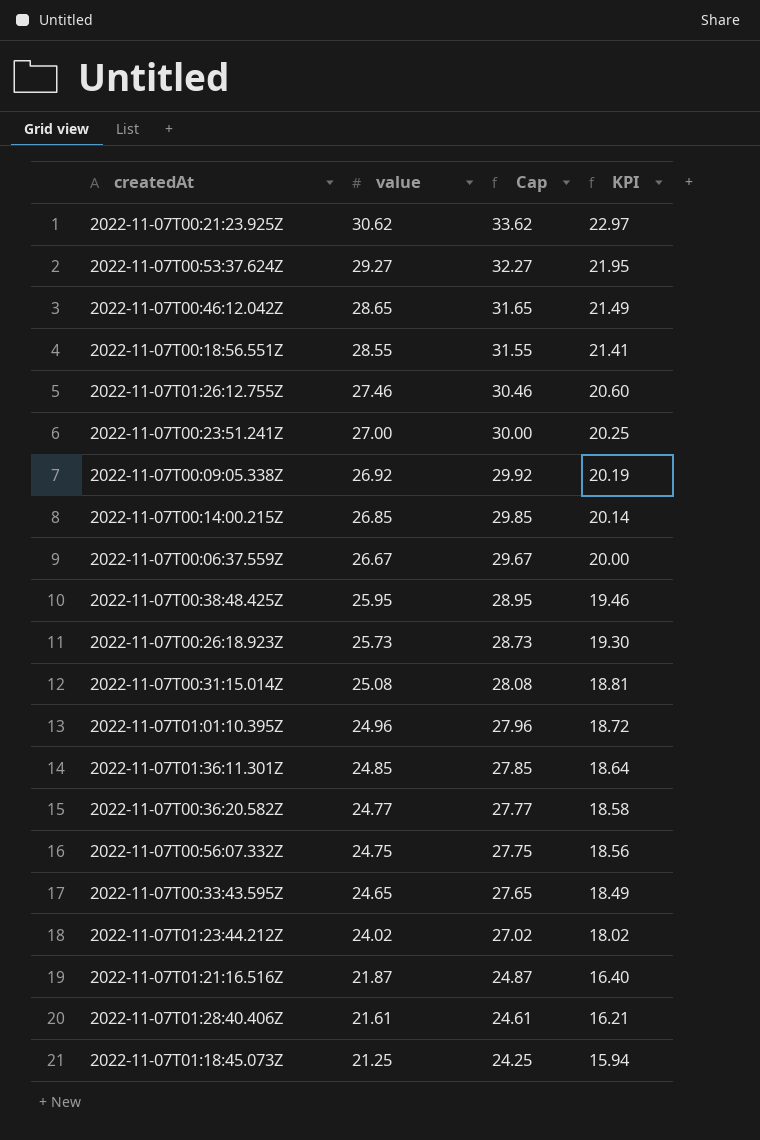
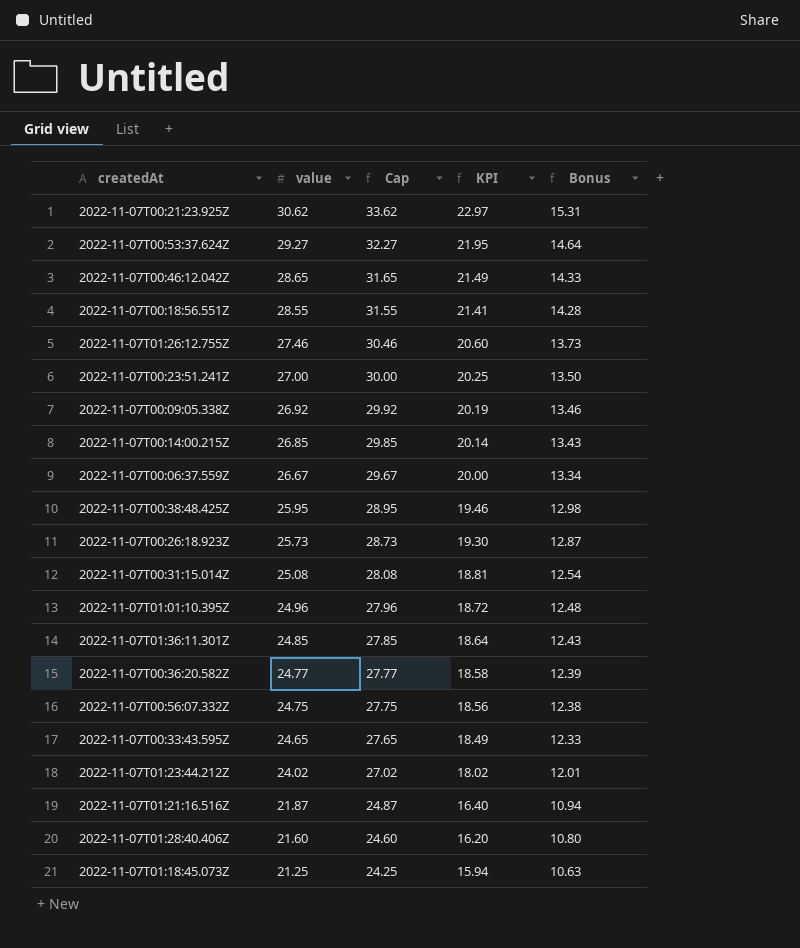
column Bonus | formula: none -> [value] * 0.5
2022-11-07T01:28:40.406Z | value: 21.61 -> 21.60
2022-11-07T01:28:40.406Z | Cap: 24.61 -> 24.60
2022-11-07T01:28:40.406Z | KPI: 16.21 -> 16.20

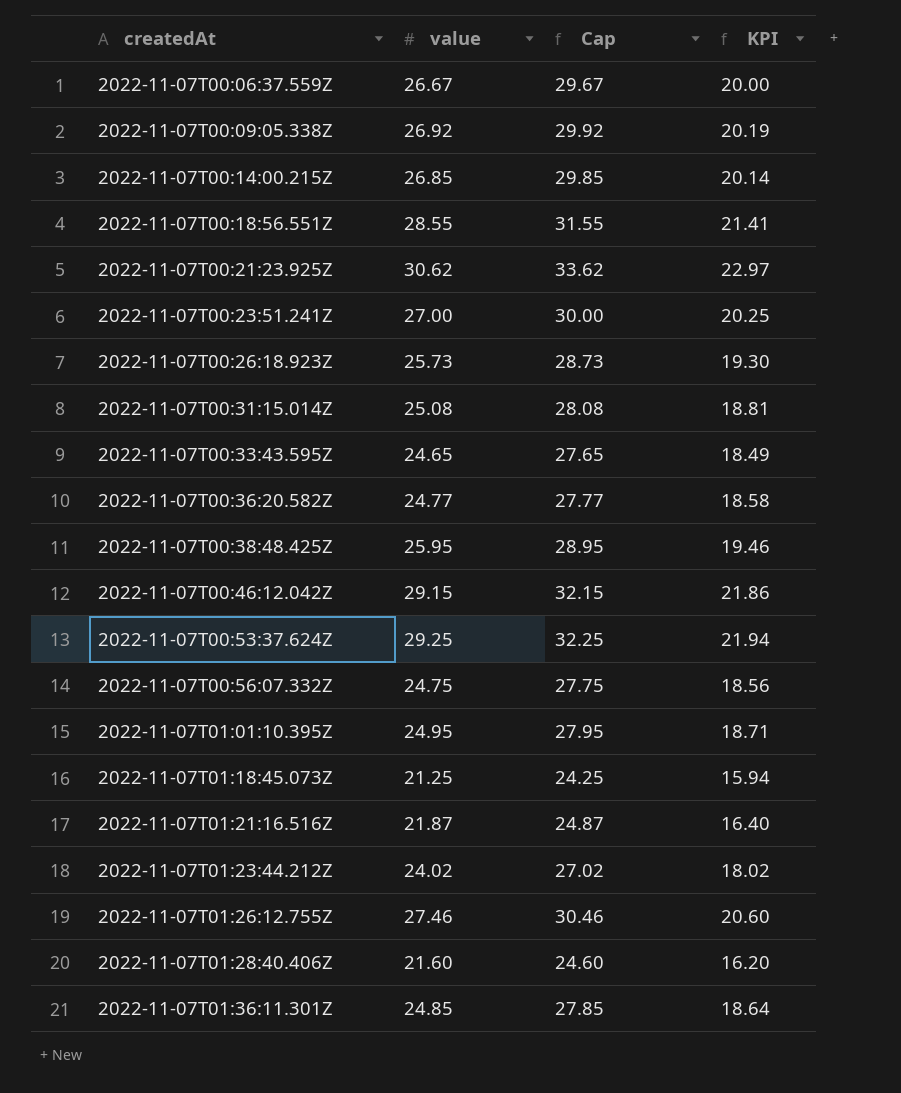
row order: value descending -> createdAt ascending
column Bonus | formula: [value] * 0.5 -> none
2022-11-07T00:46:12.042Z | value: 28.65 -> 29.15
2022-11-07T00:46:12.042Z | Cap: 31.65 -> 32.15
2022-11-07T00:46:12.042Z | KPI: 21.49 -> 21.86
2022-11-07T00:53:37.624Z | value: 29.27 -> 29.25
2022-11-07T00:53:37.624Z | Cap: 32.27 -> 32.25
2022-11-07T00:53:37.624Z | KPI: 21.95 -> 21.94
2022-11-07T01:01:10.395Z | value: 24.96 -> 24.95
2022-11-07T01:01:10.395Z | Cap: 27.96 -> 27.95
2022-11-07T01:01:10.395Z | KPI: 18.72 -> 18.71

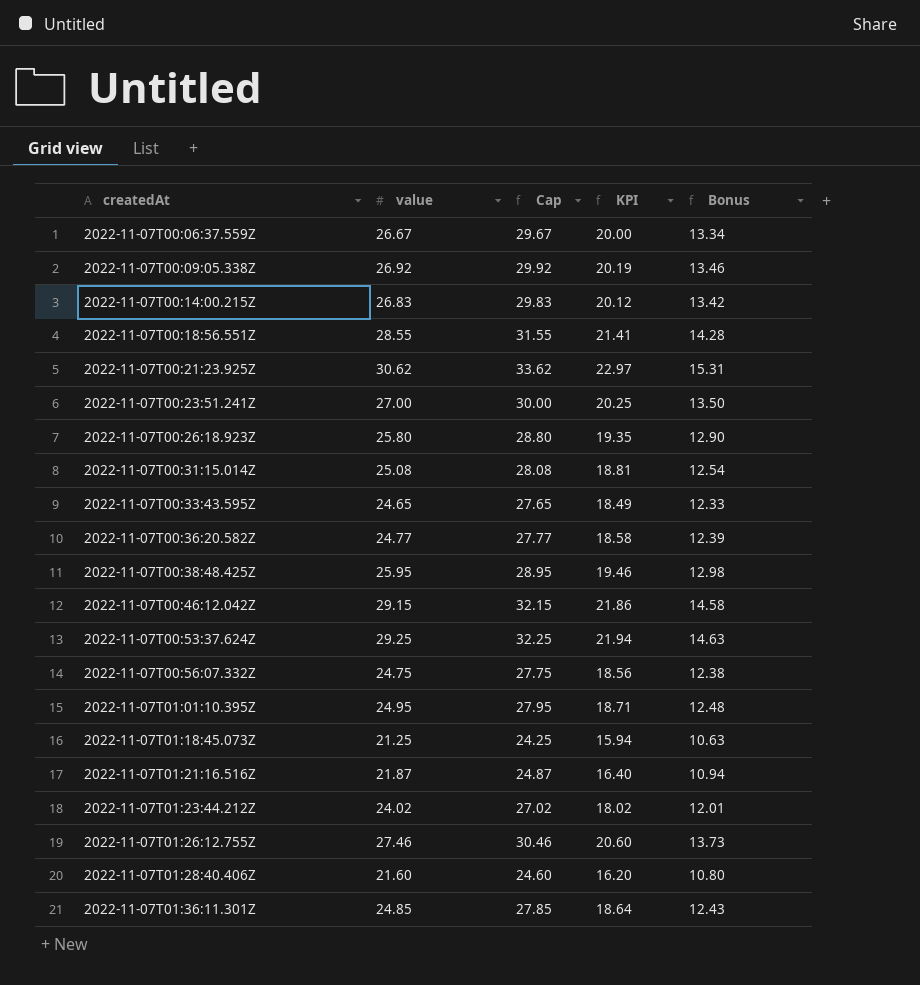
column Bonus | formula: none -> [value] * 0.5
2022-11-07T00:14:00.215Z | value: 26.85 -> 26.83
2022-11-07T00:14:00.215Z | Cap: 29.85 -> 29.83
2022-11-07T00:14:00.215Z | KPI: 20.14 -> 20.12
2022-11-07T00:26:18.923Z | value: 25.73 -> 25.80
2022-11-07T00:26:18.923Z | Cap: 28.73 -> 28.80
2022-11-07T00:26:18.923Z | KPI: 19.30 -> 19.35

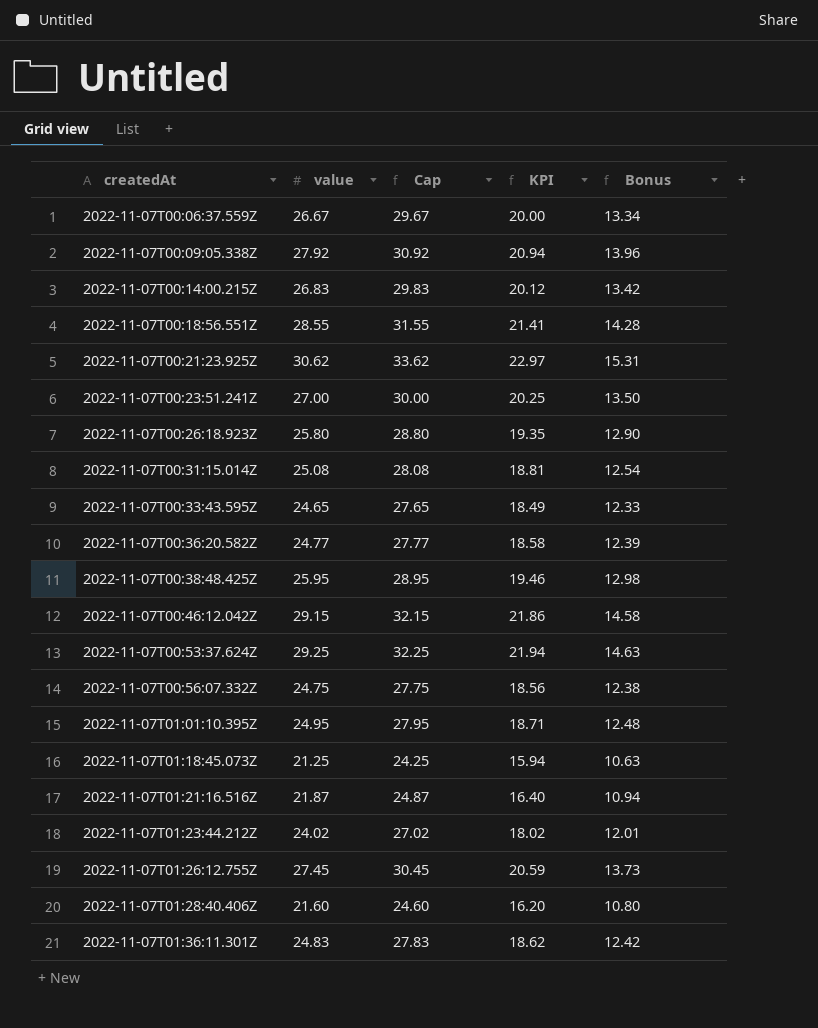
2022-11-07T00:09:05.338Z | value: 26.92 -> 27.92
2022-11-07T00:09:05.338Z | Cap: 29.92 -> 30.92
2022-11-07T00:09:05.338Z | KPI: 20.19 -> 20.94
2022-11-07T00:09:05.338Z | Bonus: 13.46 -> 13.96
2022-11-07T01:26:12.755Z | value: 27.46 -> 27.45
2022-11-07T01:26:12.755Z | Cap: 30.46 -> 30.45
2022-11-07T01:26:12.755Z | KPI: 20.60 -> 20.59
2022-11-07T01:36:11.301Z | value: 24.85 -> 24.83
2022-11-07T01:36:11.301Z | Cap: 27.85 -> 27.83
2022-11-07T01:36:11.301Z | KPI: 18.64 -> 18.62
2022-11-07T01:36:11.301Z | Bonus: 12.43 -> 12.42

